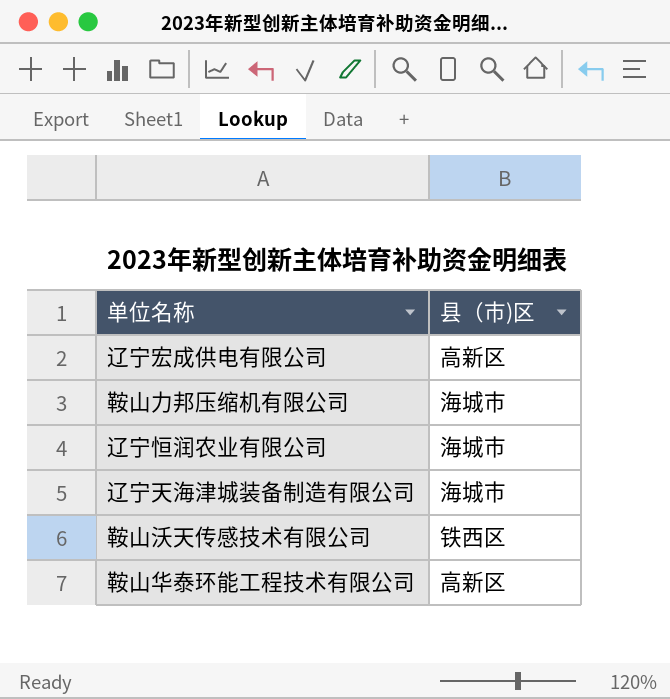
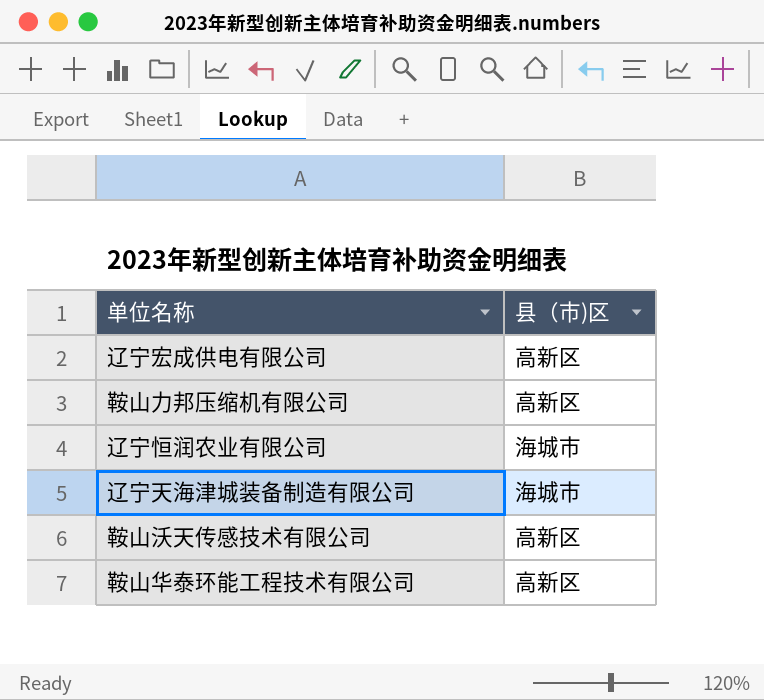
鞍山力邦压缩机有限公司 | 县（市)区: 海城市 -> 高新区
鞍山沃天传感技术有限公司 | 县（市)区: 铁西区 -> 高新区

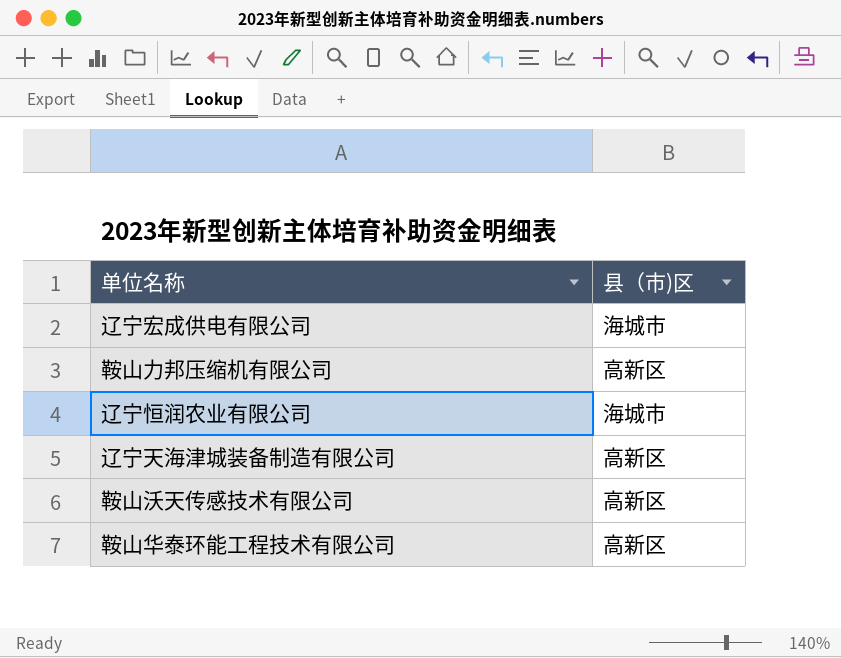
辽宁宏成供电有限公司 | 县（市)区: 高新区 -> 海城市
辽宁天海津城装备制造有限公司 | 县（市)区: 海城市 -> 高新区

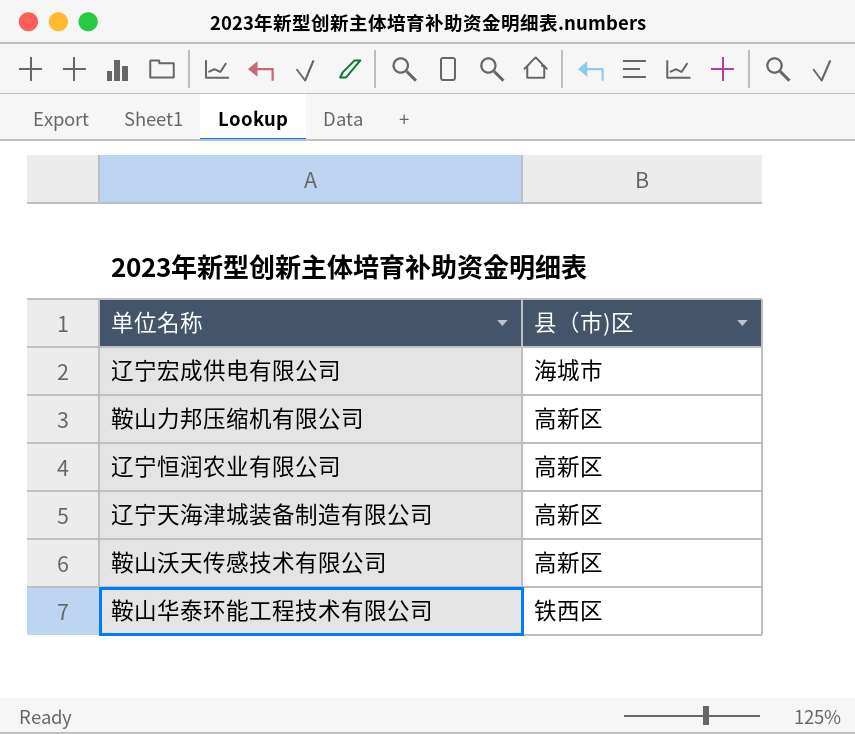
辽宁恒润农业有限公司 | 县（市)区: 海城市 -> 高新区
鞍山华泰环能工程技术有限公司 | 县（市)区: 高新区 -> 铁西区

